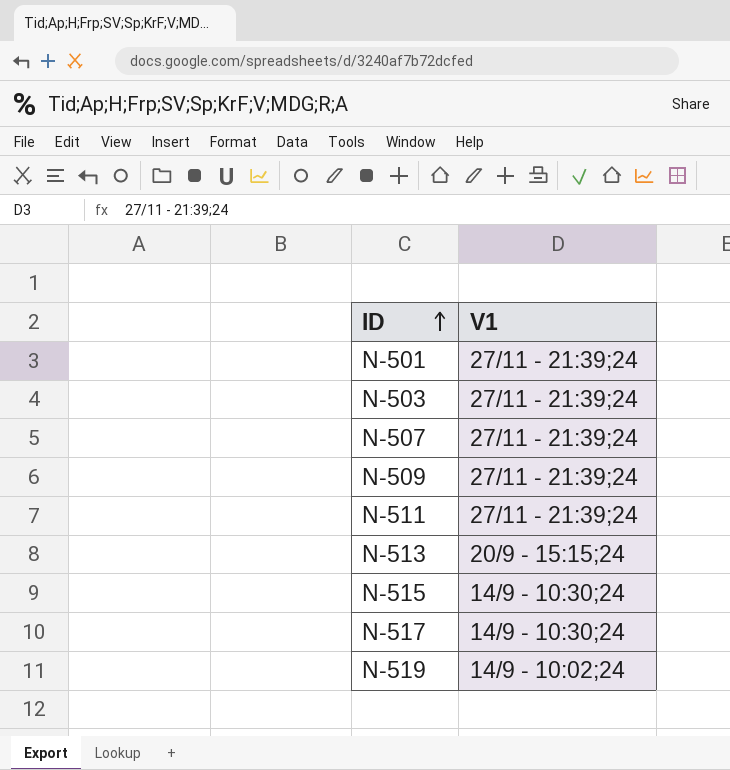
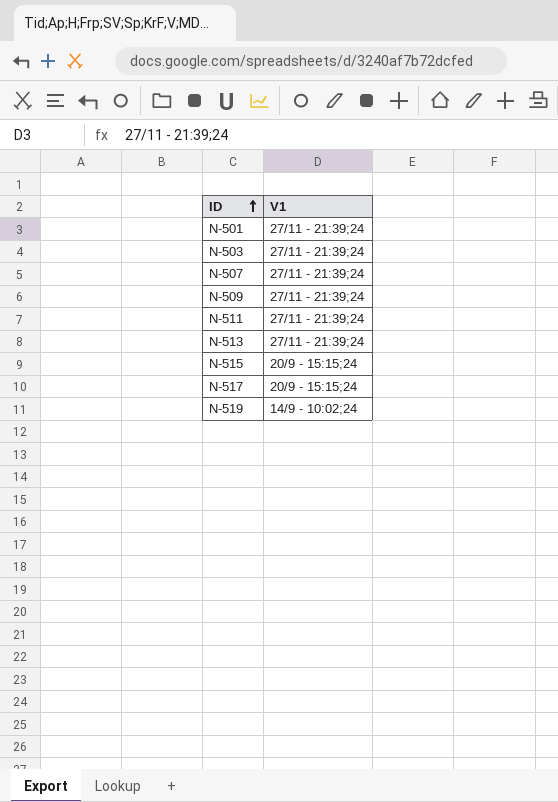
N-513 | V1: 20/9 - 15:15;24 -> 27/11 - 21:39;24
N-515 | V1: 14/9 - 10:30;24 -> 20/9 - 15:15;24
N-517 | V1: 14/9 - 10:30;24 -> 20/9 - 15:15;24

